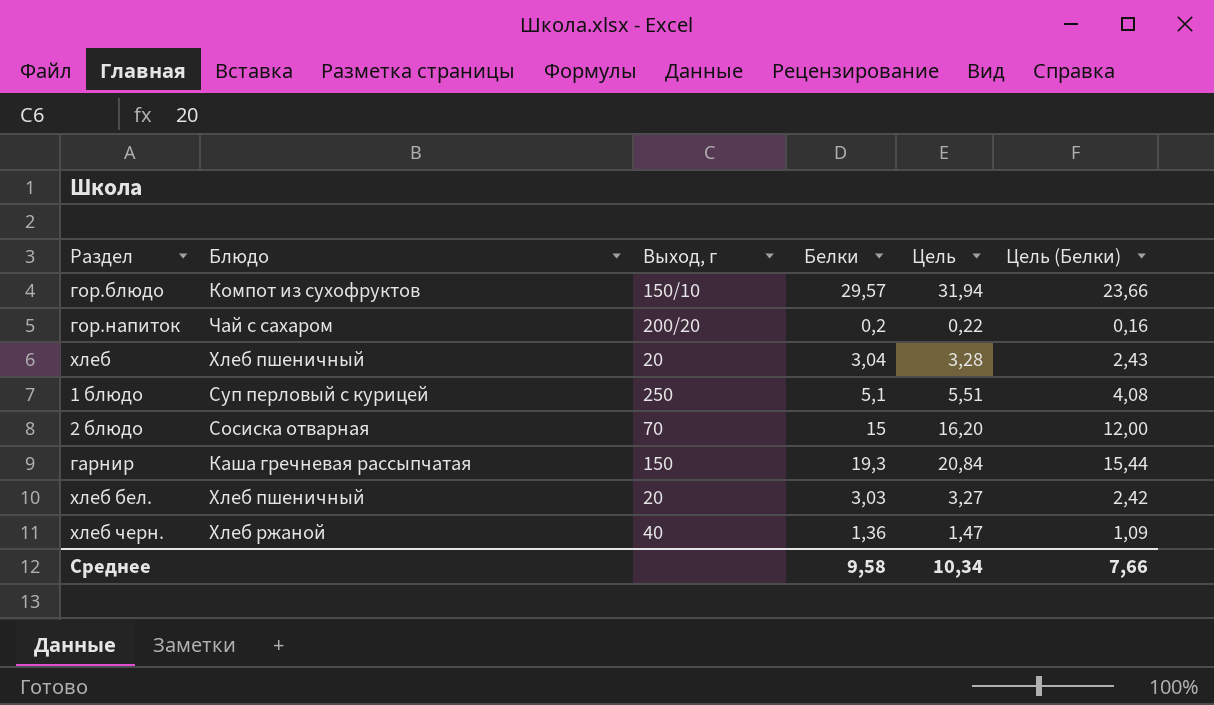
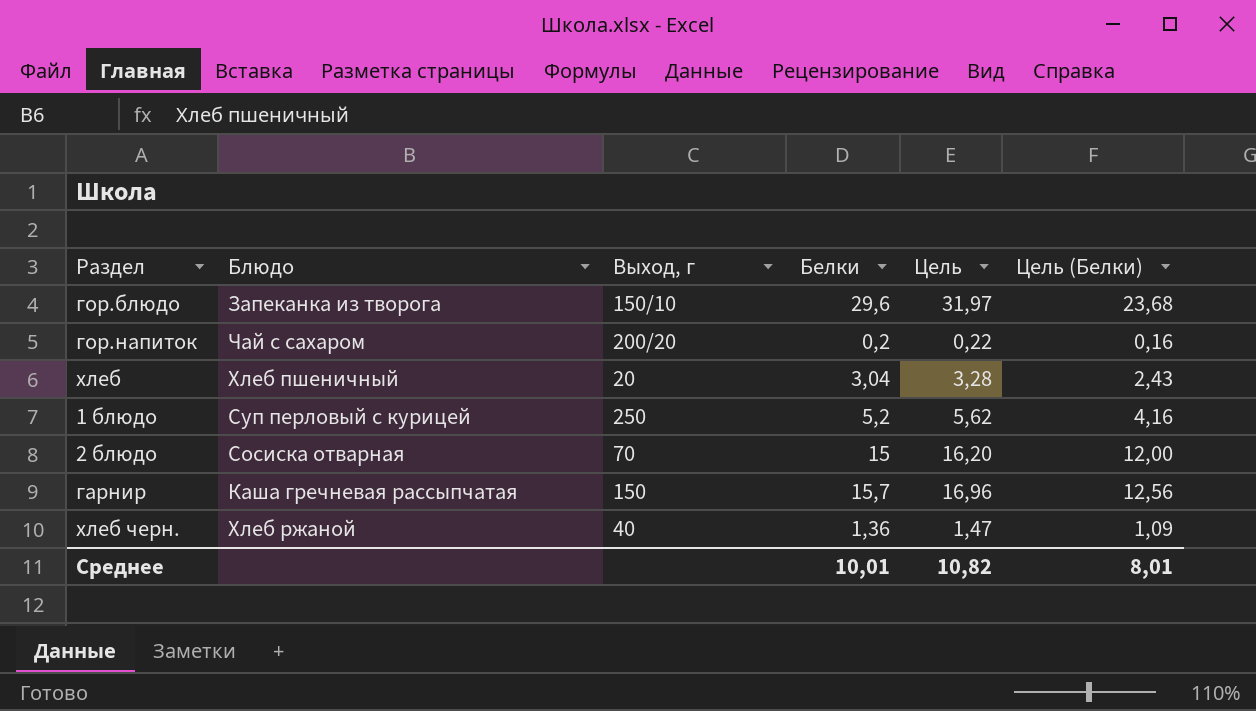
row хлеб бел.: Хлеб пшеничный | 20 | 3,03 | 3,27 | 2,42 -> none
гор.блюдо | Блюдо: Компот из сухофруктов -> Запеканка из творога
гор.блюдо | Белки: 29,57 -> 29,6
гор.блюдо | Цель: 31,94 -> 31,97
гор.блюдо | Цель (Белки): 23,66 -> 23,68
1 блюдо | Белки: 5,1 -> 5,2
1 блюдо | Цель: 5,51 -> 5,62
1 блюдо | Цель (Белки): 4,08 -> 4,16
гарнир | Белки: 19,3 -> 15,7
гарнир | Цель: 20,84 -> 16,96
гарнир | Цель (Белки): 15,44 -> 12,56
Среднее | Белки: 9,58 -> 10,01
Среднее | Цель: 10,34 -> 10,82
Среднее | Цель (Белки): 7,66 -> 8,01

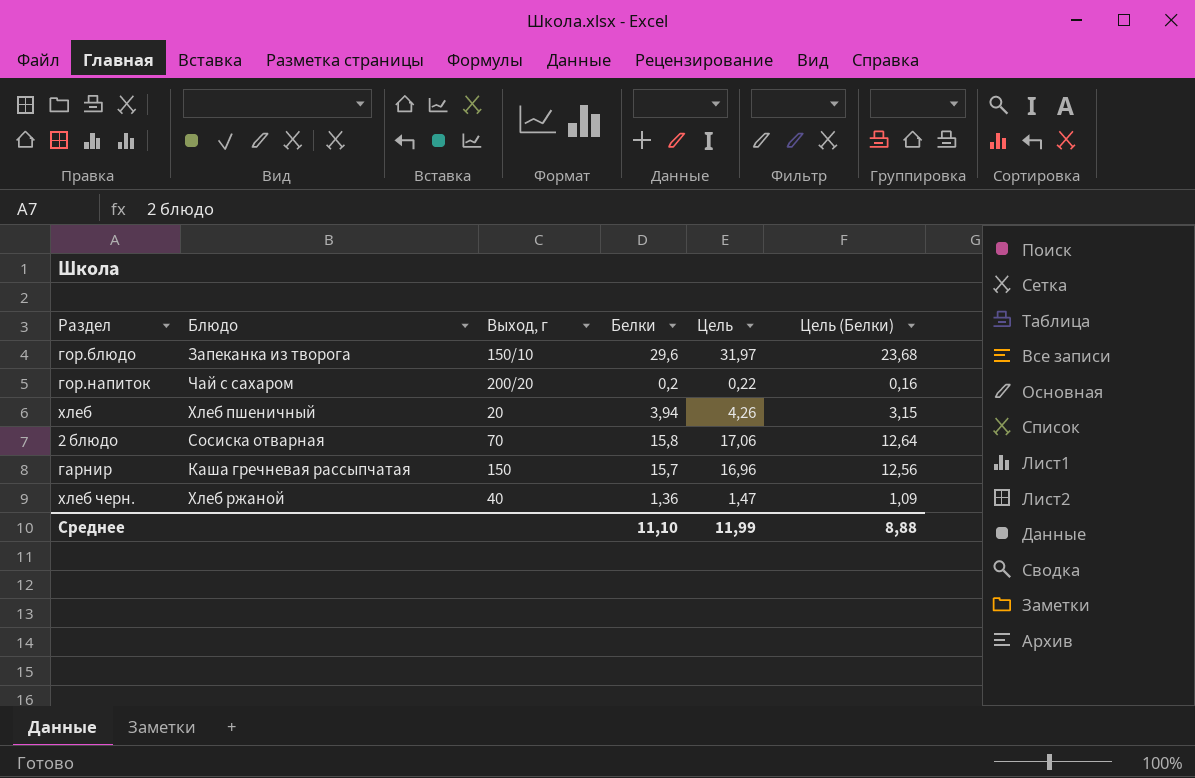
row 1 блюдо: Суп перловый с курицей | 250 | 5,2 | 5,62 | 4,16 -> none
хлеб | Белки: 3,04 -> 3,94
хлеб | Цель: 3,28 -> 4,26
хлеб | Цель (Белки): 2,43 -> 3,15
2 блюдо | Белки: 15 -> 15,8
2 блюдо | Цель: 16,20 -> 17,06
2 блюдо | Цель (Белки): 12,00 -> 12,64
Среднее | Белки: 10,01 -> 11,10
Среднее | Цель: 10,82 -> 11,99
Среднее | Цель (Белки): 8,01 -> 8,88

